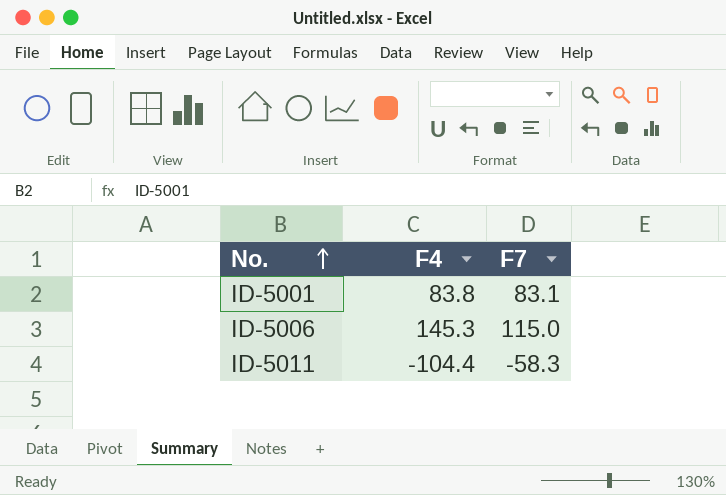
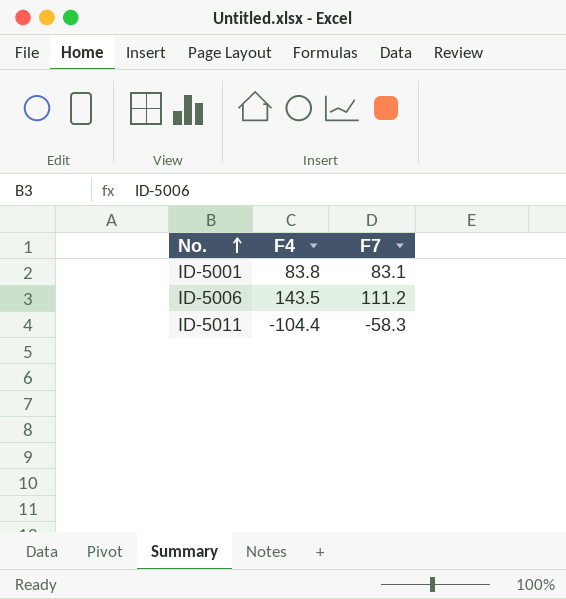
ID-5006 | F4: 145.3 -> 143.5
ID-5006 | F7: 115.0 -> 111.2

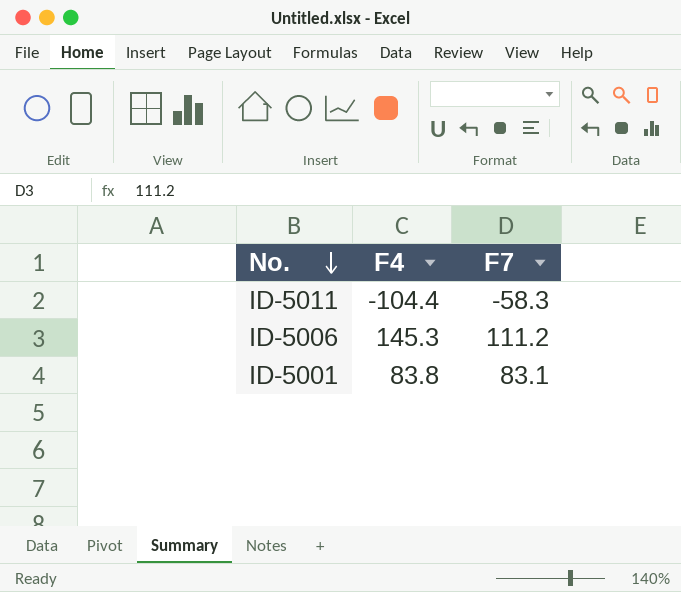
row order: No. ascending -> No. descending
ID-5006 | F4: 143.5 -> 145.3

